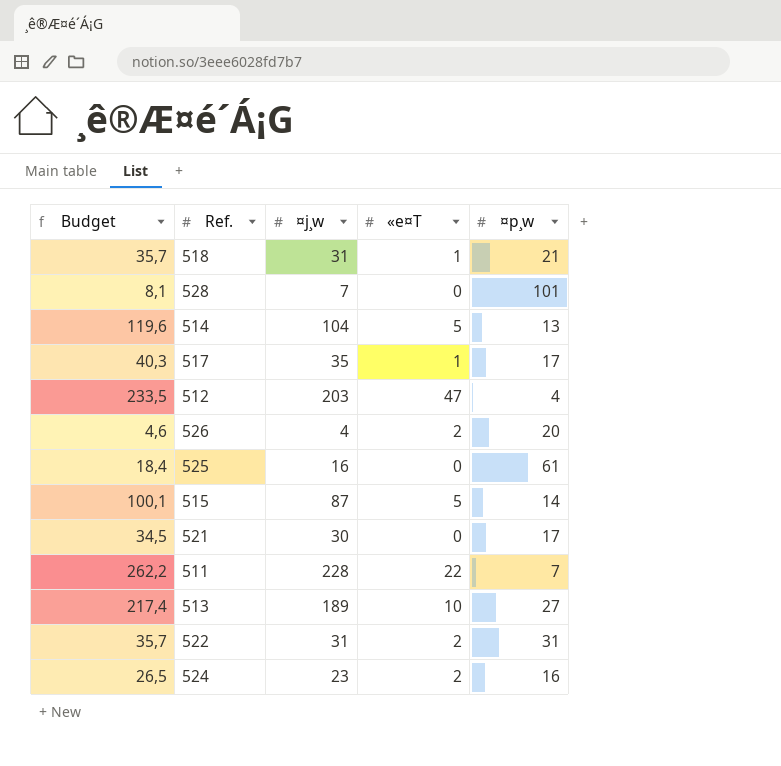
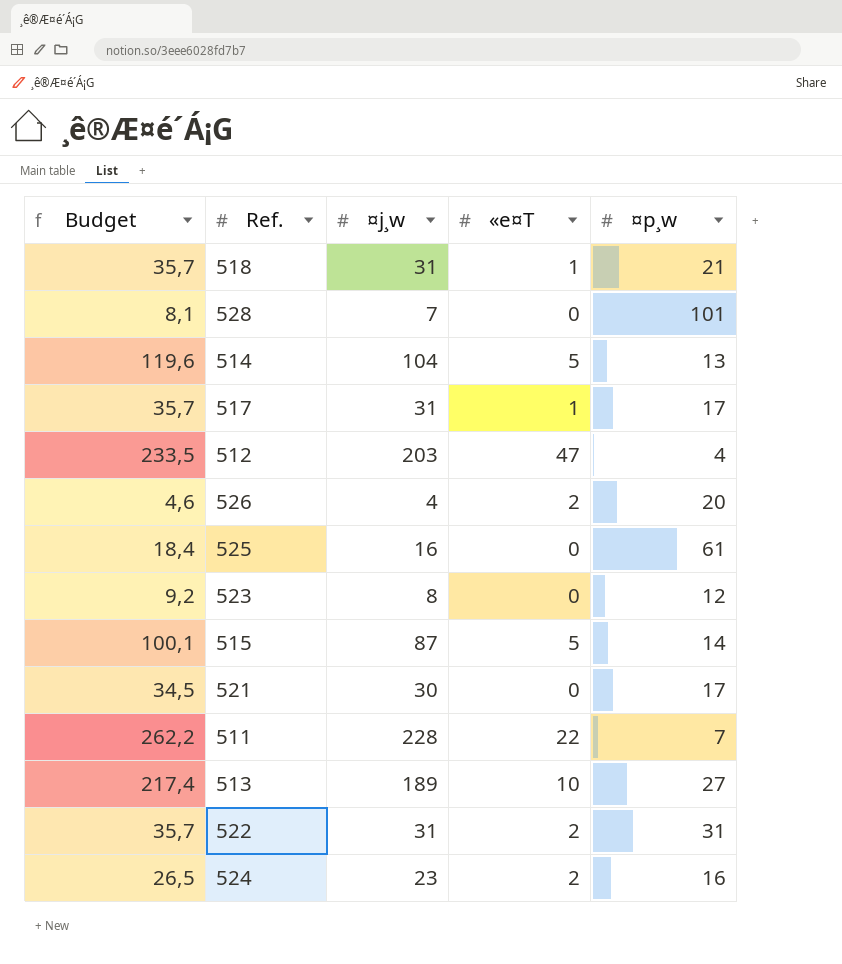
517 | Budget: 40,3 -> 35,7
517 | ¤j¸w: 35 -> 31
row 523: none -> 9,2 | 8 | 0 | 12

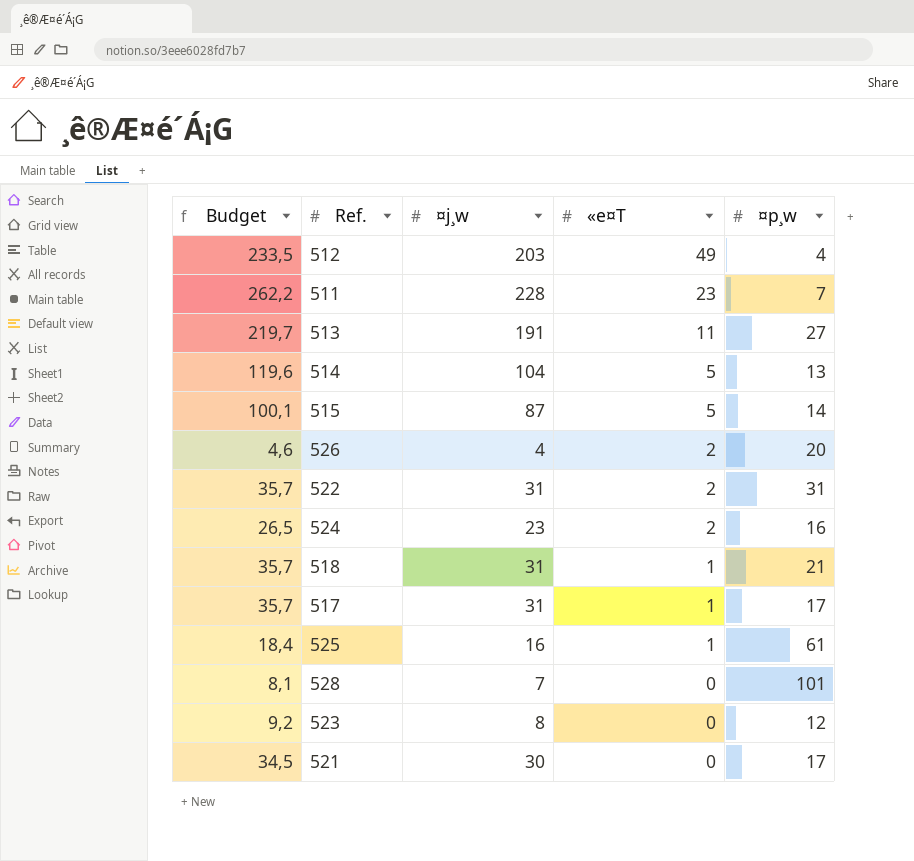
row order: none -> «e¤T descending
512 | «e¤T: 47 -> 49
511 | «e¤T: 22 -> 23
513 | Budget: 217,4 -> 219,7
513 | ¤j¸w: 189 -> 191
513 | «e¤T: 10 -> 11
525 | «e¤T: 0 -> 1

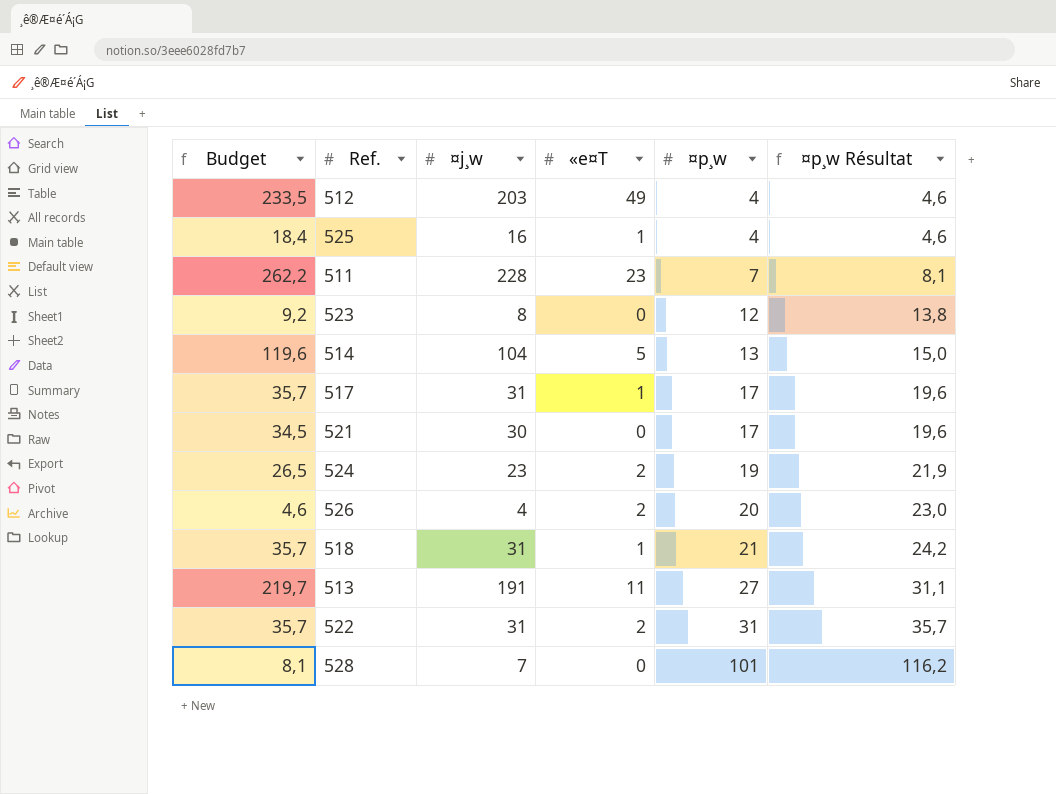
row order: «e¤T descending -> ¤p¸w ascending
column ¤p¸w Résultat | formula: none -> [¤p¸w] * 1,15
row 515: 100,1 | 87 | 5 | 14 -> none
525 | ¤p¸w: 61 -> 4
524 | ¤p¸w: 16 -> 19

